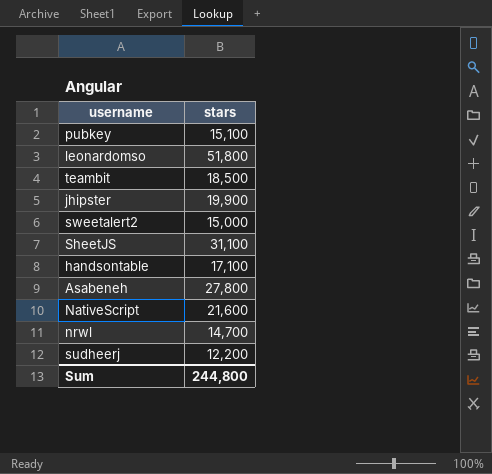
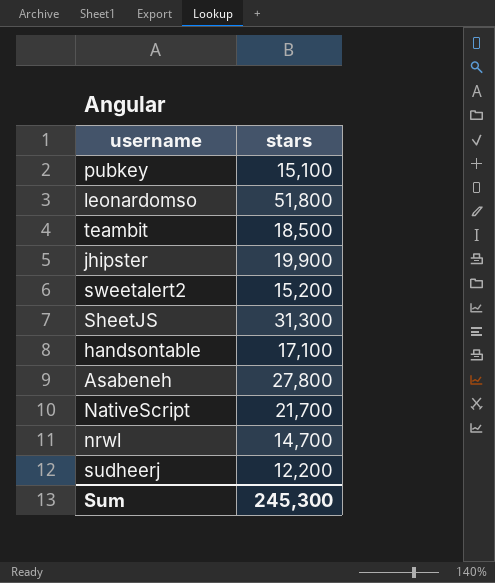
sweetalert2 | stars: 15,000 -> 15,200
SheetJS | stars: 31,100 -> 31,300
NativeScript | stars: 21,600 -> 21,700
Sum | stars: 244,800 -> 245,300

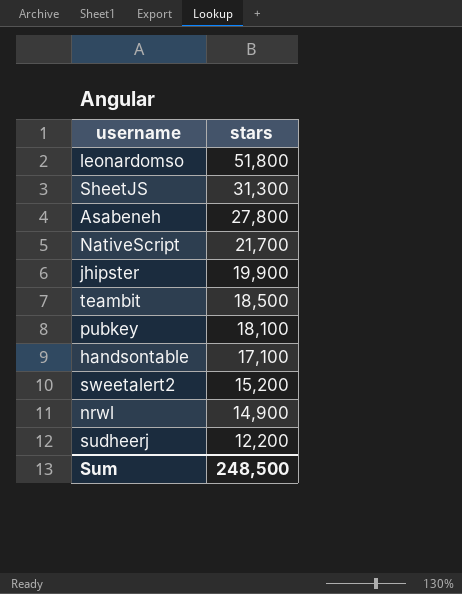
row order: none -> stars descending
pubkey | stars: 15,100 -> 18,100
nrwl | stars: 14,700 -> 14,900
Sum | stars: 245,300 -> 248,500

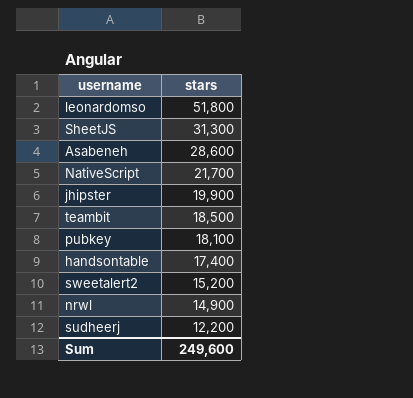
Asabeneh | stars: 27,800 -> 28,600
handsontable | stars: 17,100 -> 17,400
Sum | stars: 248,500 -> 249,600

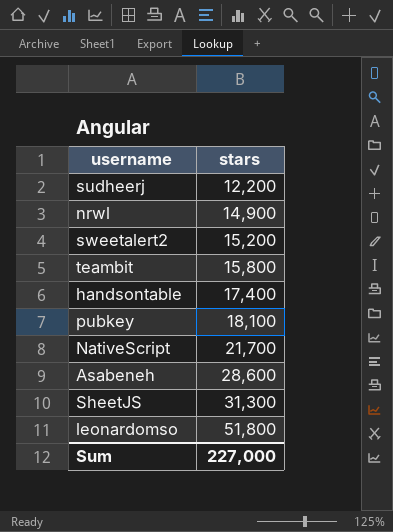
row order: stars descending -> stars ascending
row jhipster: 19,900 -> none
teambit | stars: 18,500 -> 15,800
Sum | stars: 249,600 -> 227,000

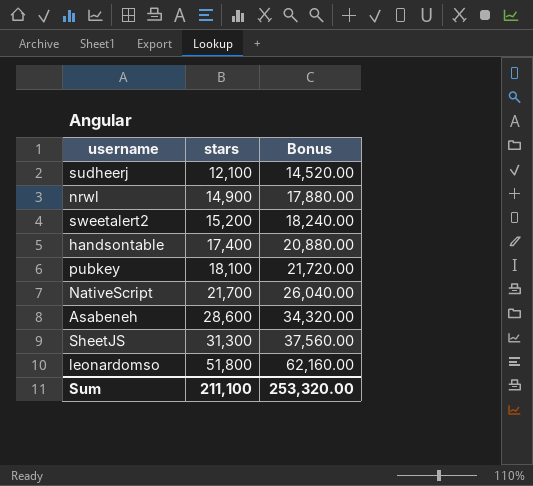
column Bonus | formula: none -> [stars] * 1.2
row teambit: 15,800 -> none
sudheerj | stars: 12,200 -> 12,100
Sum | stars: 227,000 -> 211,100

